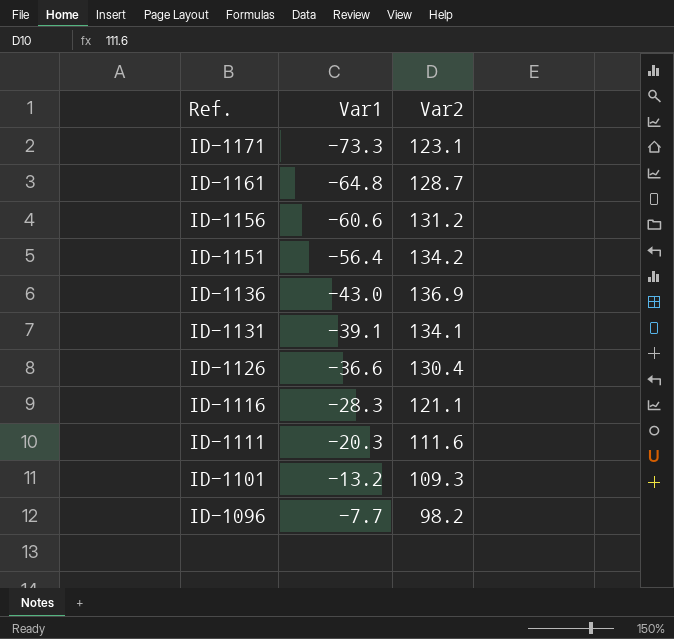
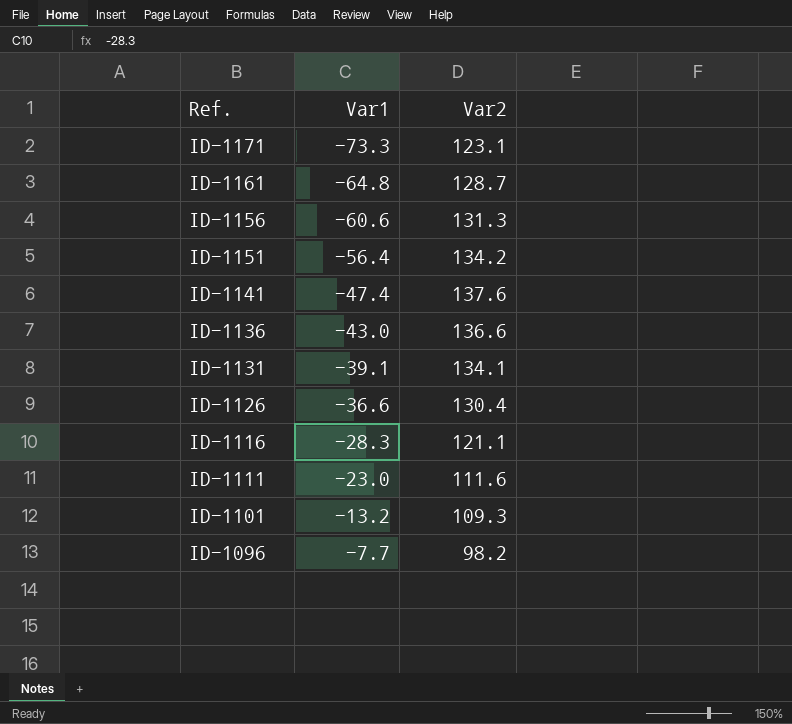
ID-1156 | Var2: 131.2 -> 131.3
row ID-1141: none -> -47.4 | 137.6
ID-1136 | Var2: 136.9 -> 136.6
ID-1111 | Var1: -20.3 -> -23.0

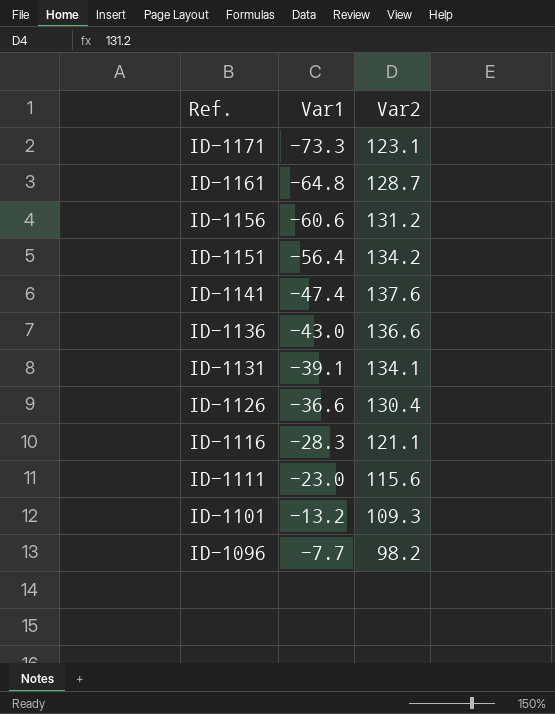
ID-1156 | Var2: 131.3 -> 131.2
ID-1111 | Var2: 111.6 -> 115.6

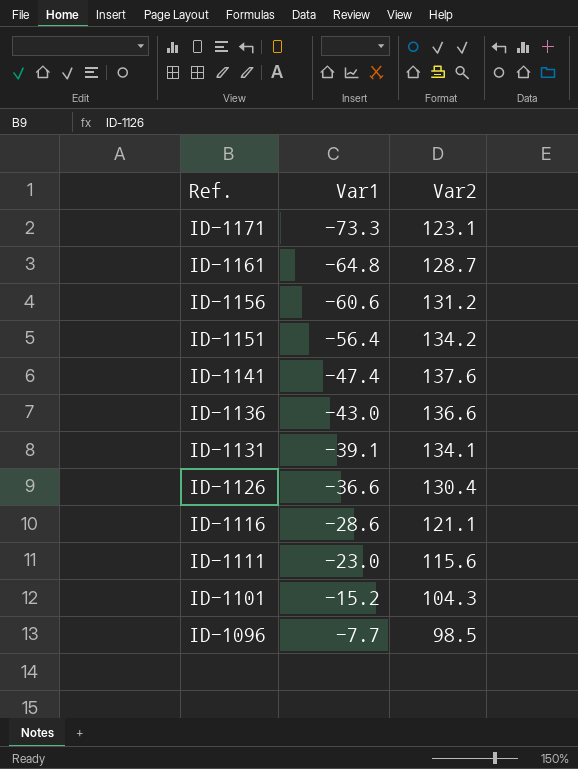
ID-1116 | Var1: -28.3 -> -28.6
ID-1101 | Var1: -13.2 -> -15.2
ID-1101 | Var2: 109.3 -> 104.3
ID-1096 | Var2: 98.2 -> 98.5

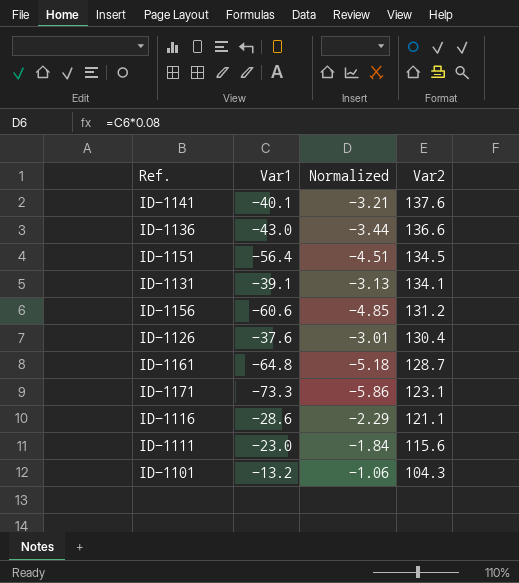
row order: Ref. descending -> Var2 descending
column Normalized | formula: none -> [Var1] * 0.08
row ID-1096: -7.7 | 98.5 -> none
ID-1141 | Var1: -47.4 -> -40.1
ID-1151 | Var2: 134.2 -> 134.5
ID-1126 | Var1: -36.6 -> -37.6
ID-1101 | Var1: -15.2 -> -13.2

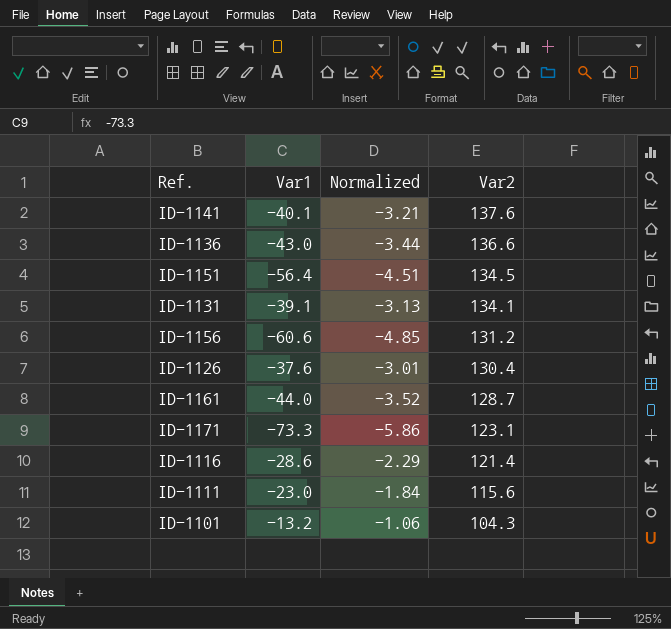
ID-1161 | Var1: -64.8 -> -44.0
ID-1161 | Normalized: -5.18 -> -3.52
ID-1116 | Var2: 121.1 -> 121.4

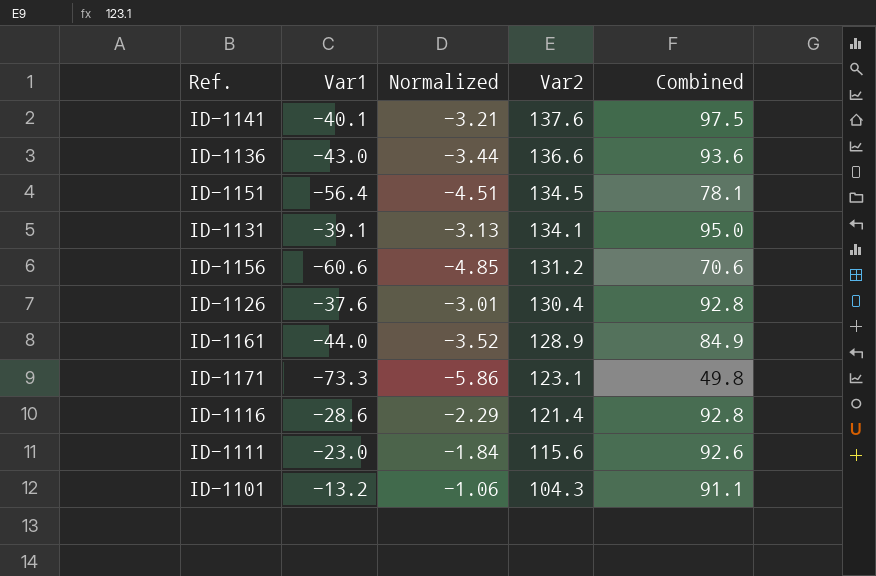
column Combined | formula: none -> [Var1] + [Var2]
ID-1161 | Var2: 128.7 -> 128.9

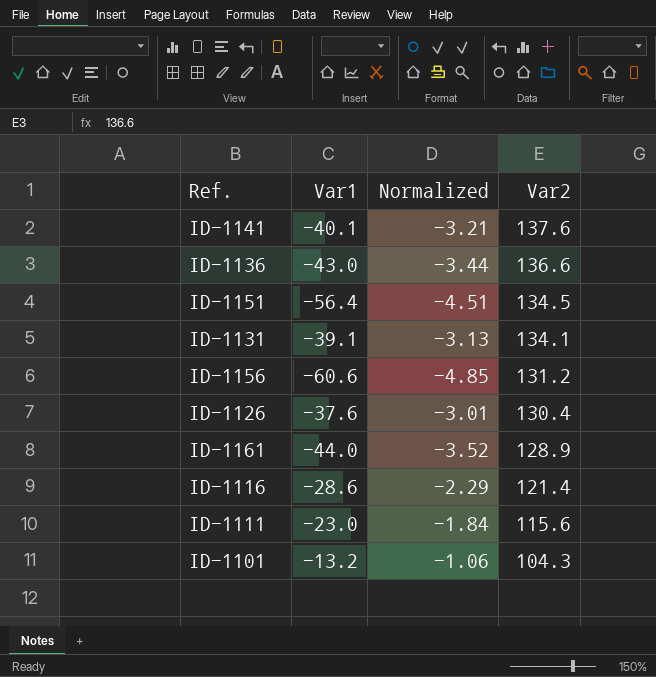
column Combined | formula: [Var1] + [Var2] -> none
row ID-1171: -73.3 | -5.86 | 123.1 | 49.8 -> none

